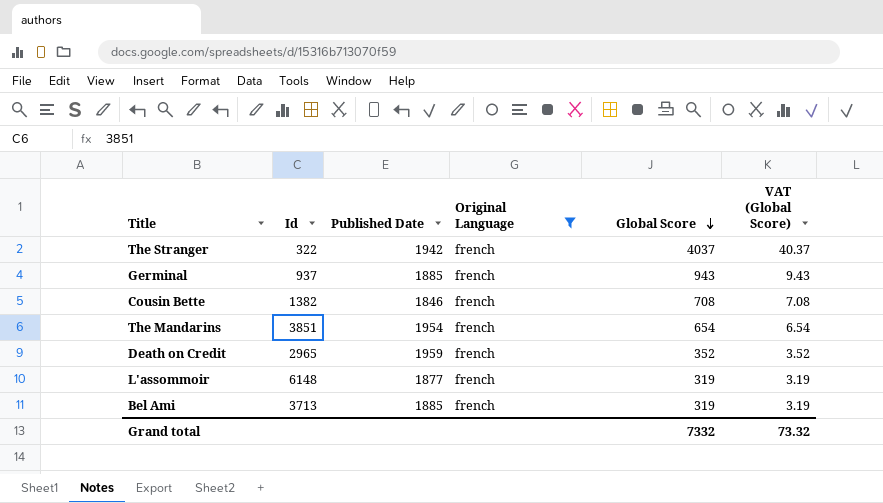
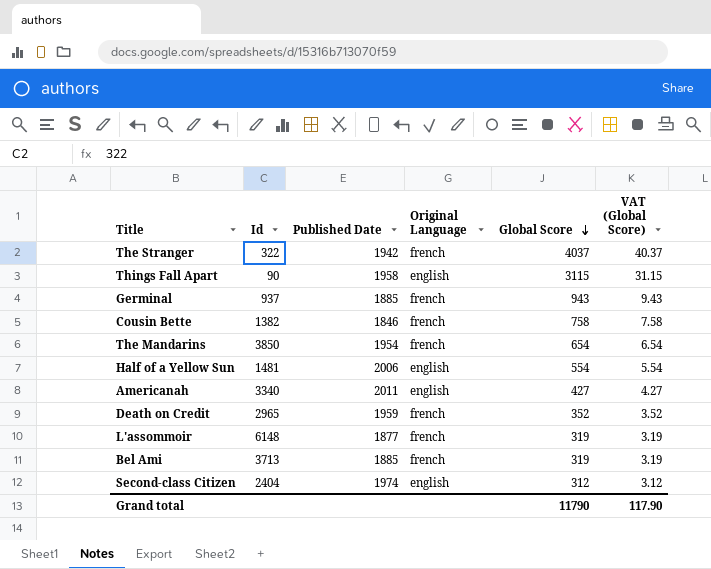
filter: Original Language = french -> none
Cousin Bette | Global Score: 708 -> 758
Cousin Bette | VAT (Global Score): 7.08 -> 7.58
The Mandarins | Id: 3851 -> 3850
Grand total | Global Score: 7332 -> 11790
Grand total | VAT (Global Score): 73.32 -> 117.90

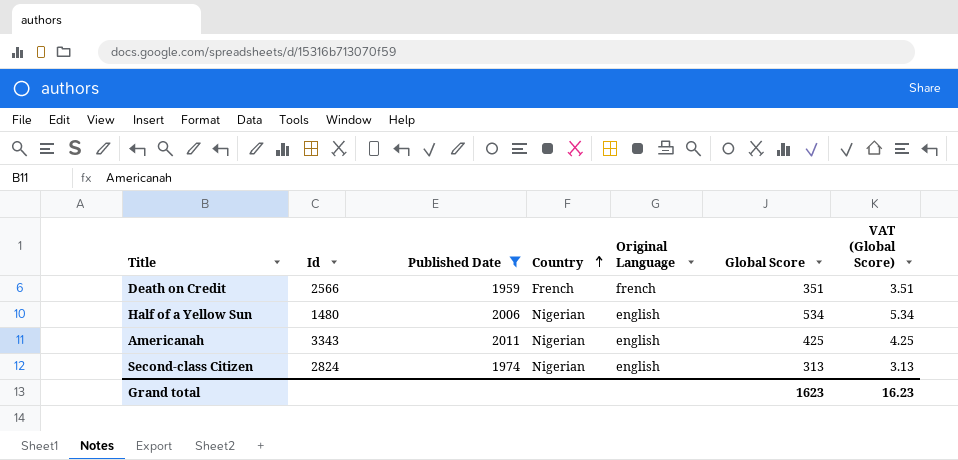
filter: none -> Published Date >= 1959
row order: Global Score descending -> Country ascending
column Country | position: none -> 4
Death on Credit | Id: 2965 -> 2566
Death on Credit | Global Score: 352 -> 351
Death on Credit | VAT (Global Score): 3.52 -> 3.51
Half of a Yellow Sun | Id: 1481 -> 1480
Half of a Yellow Sun | Global Score: 554 -> 534
Half of a Yellow Sun | VAT (Global Score): 5.54 -> 5.34
Americanah | Id: 3340 -> 3343
Americanah | Global Score: 427 -> 425
Americanah | VAT (Global Score): 4.27 -> 4.25
Second-class Citizen | Id: 2404 -> 2824
Second-class Citizen | Global Score: 312 -> 313
Second-class Citizen | VAT (Global Score): 3.12 -> 3.13
Grand total | Global Score: 11790 -> 1623
Grand total | VAT (Global Score): 117.90 -> 16.23

